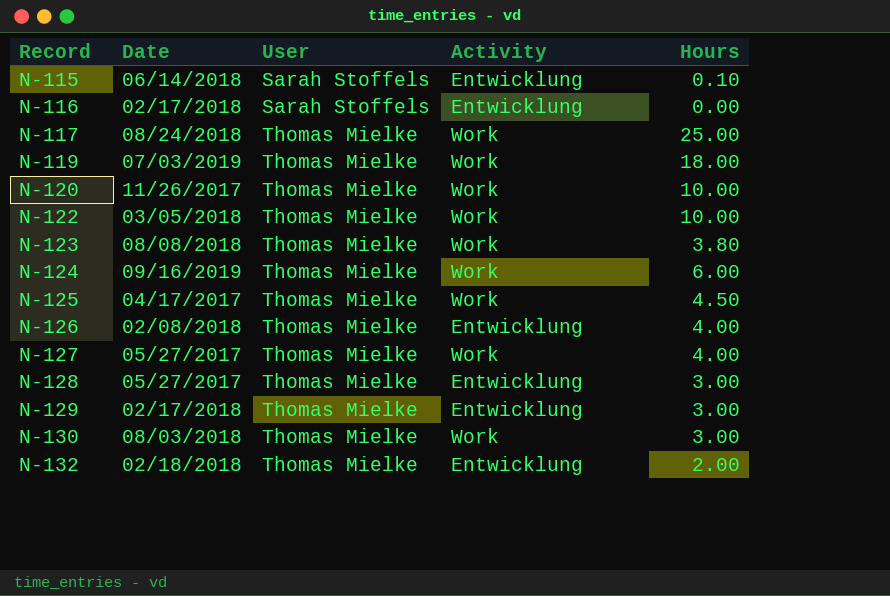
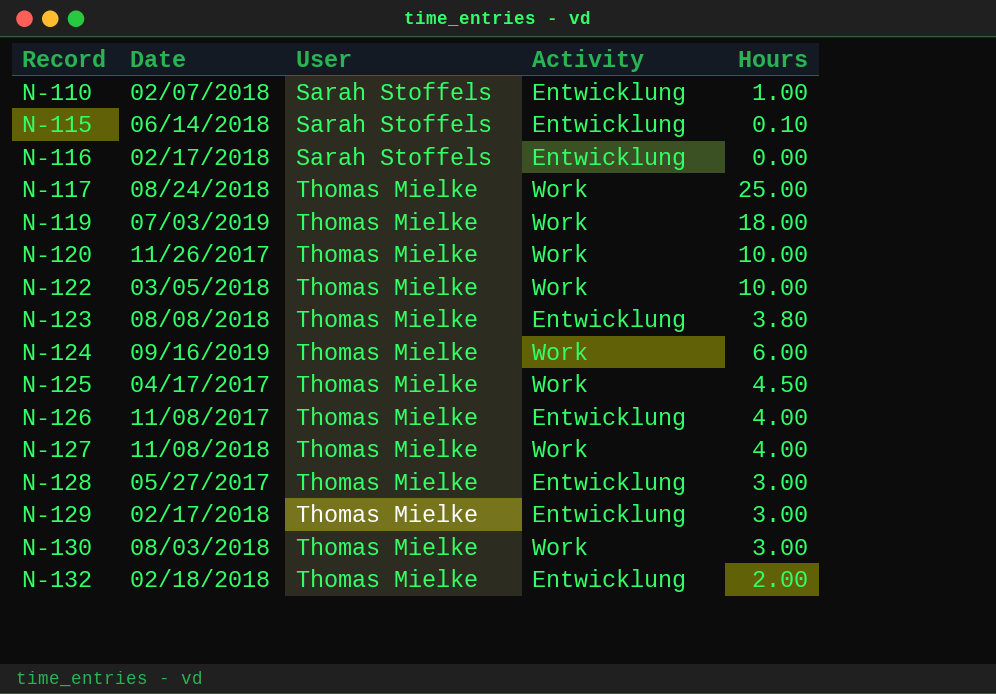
row N-110: none -> 02/07/2018 | Sarah Stoffels | Entwicklung | 1.00
N-123 | Activity: Work -> Entwicklung
N-126 | Date: 02/08/2018 -> 11/08/2017
N-127 | Date: 05/27/2017 -> 11/08/2018

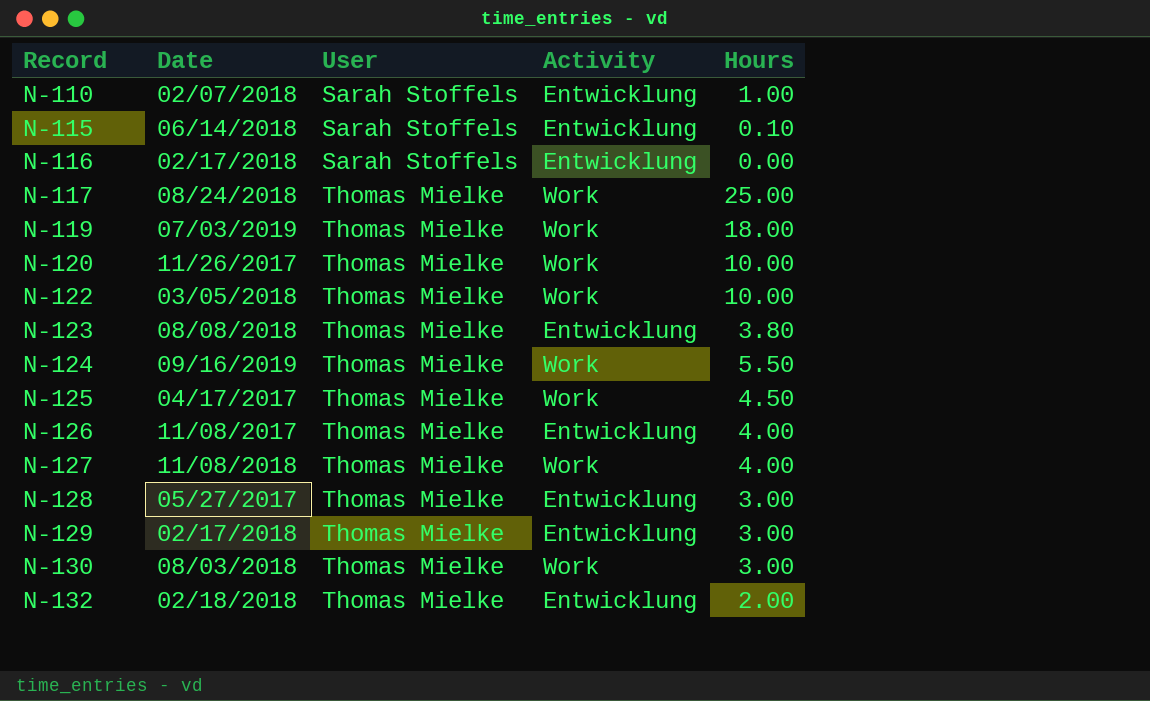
N-124 | Hours: 6.00 -> 5.50

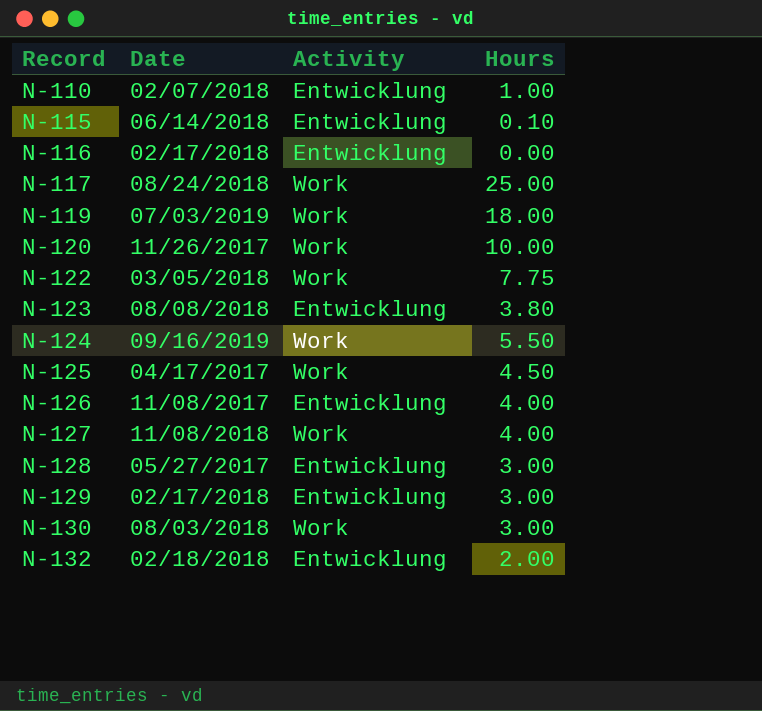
column User | position: 3 -> none
N-122 | Hours: 10.00 -> 7.75

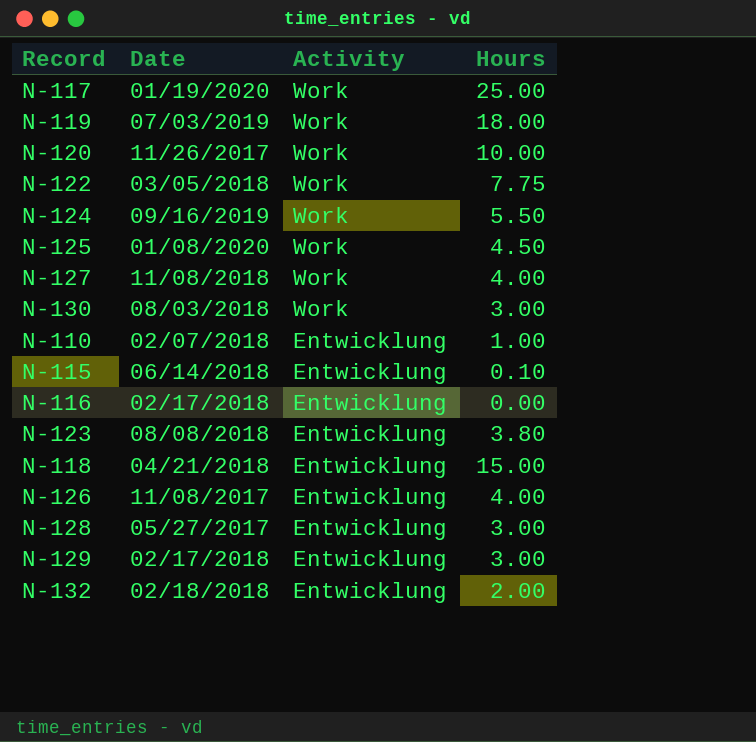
row order: Record ascending -> Activity descending
N-117 | Date: 08/24/2018 -> 01/19/2020
N-125 | Date: 04/17/2017 -> 01/08/2020
row N-118: none -> 04/21/2018 | Entwicklung | 15.00

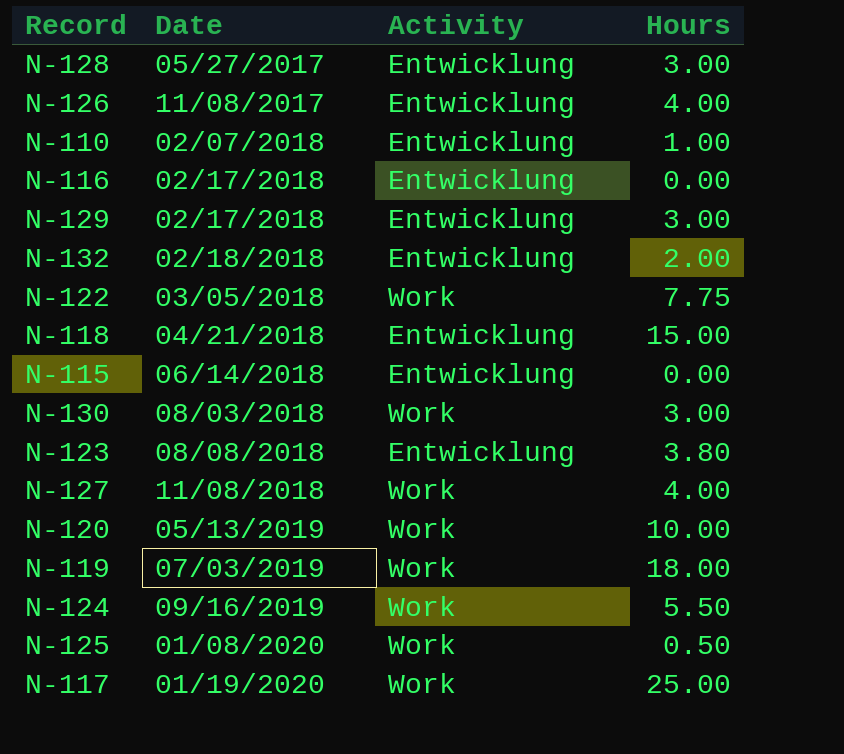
row order: Activity descending -> Date ascending
N-115 | Hours: 0.10 -> 0.00
N-120 | Date: 11/26/2017 -> 05/13/2019
N-125 | Hours: 4.50 -> 0.50

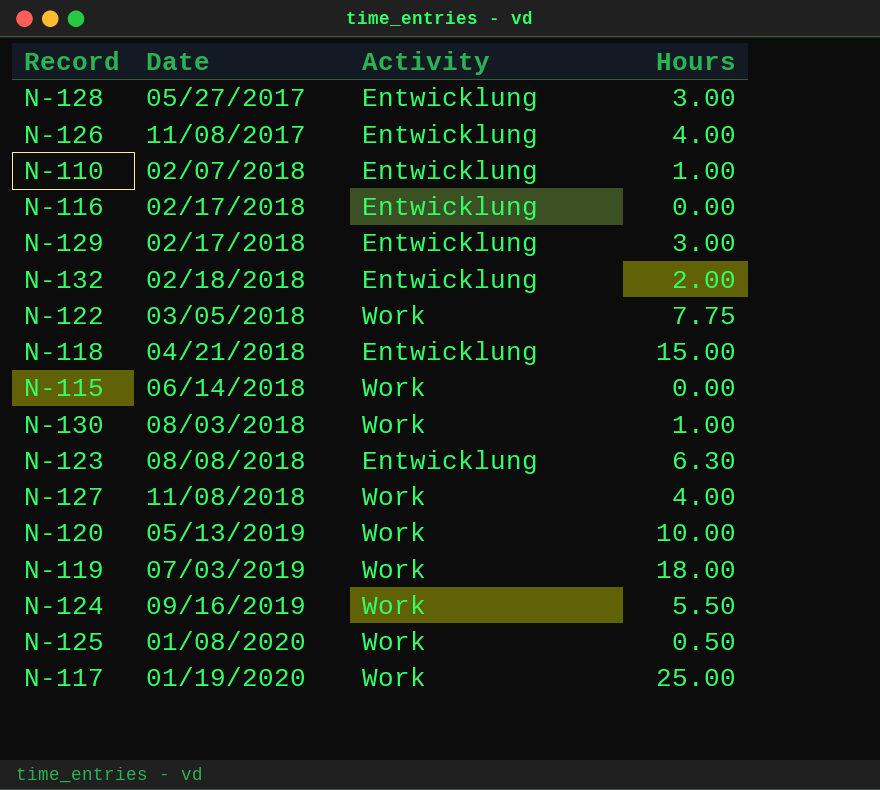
N-115 | Activity: Entwicklung -> Work
N-130 | Hours: 3.00 -> 1.00
N-123 | Hours: 3.80 -> 6.30

